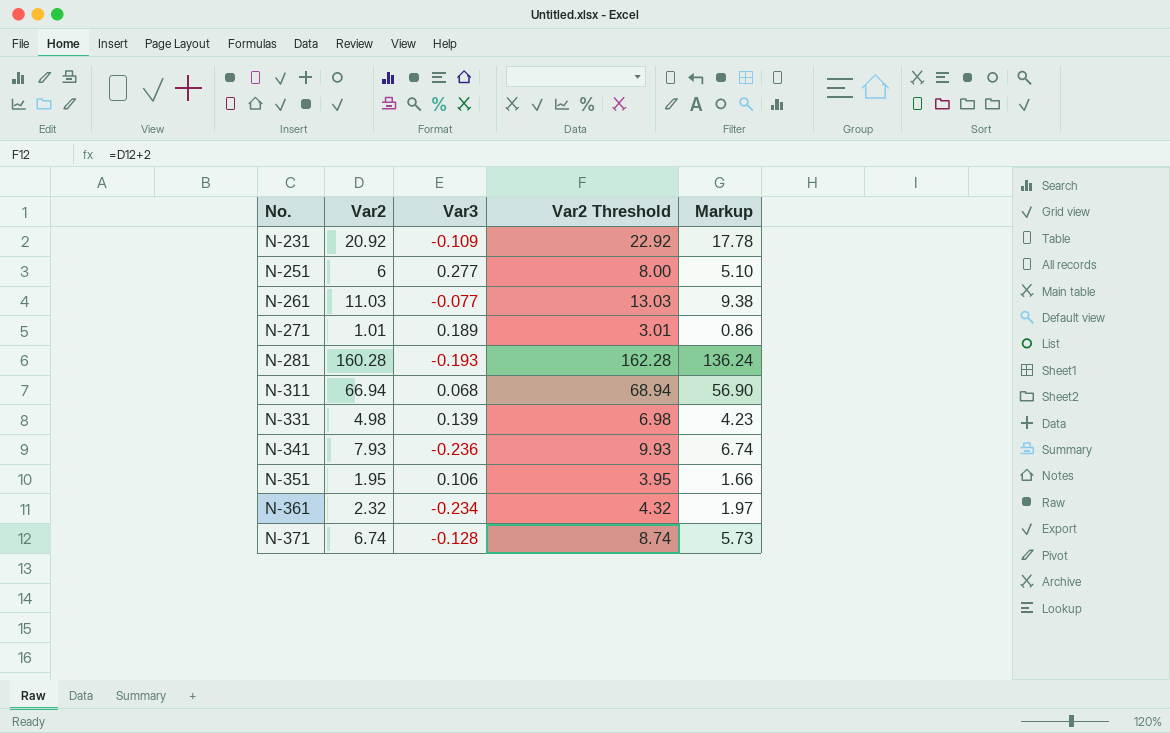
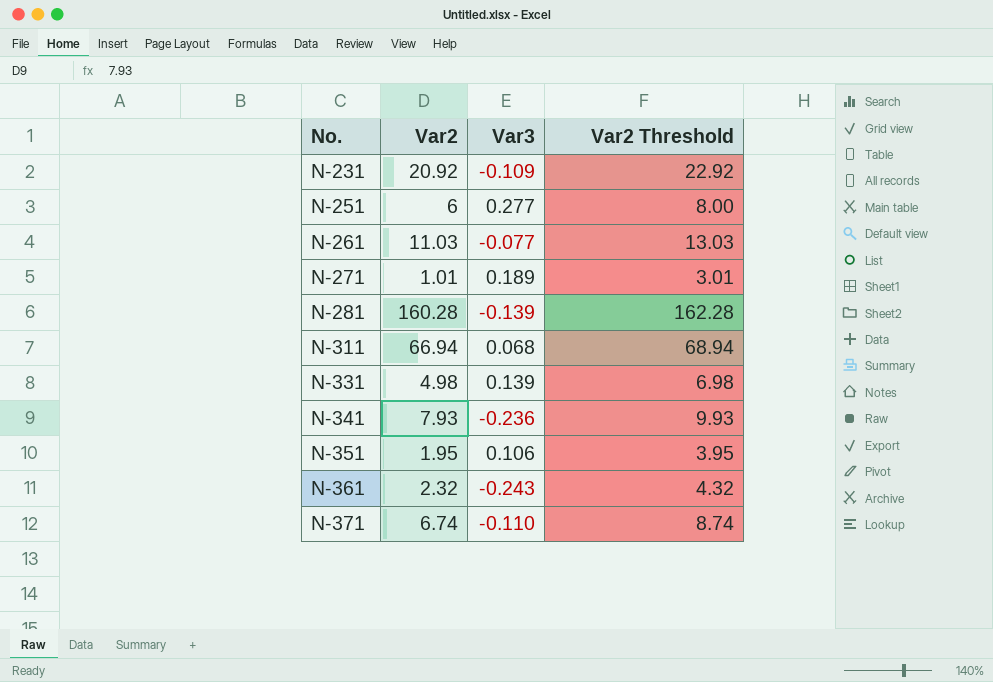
column Markup | formula: [Var2] * 0.85 -> none
N-281 | Var3: -0.193 -> -0.139
N-361 | Var3: -0.234 -> -0.243
N-371 | Var3: -0.128 -> -0.110

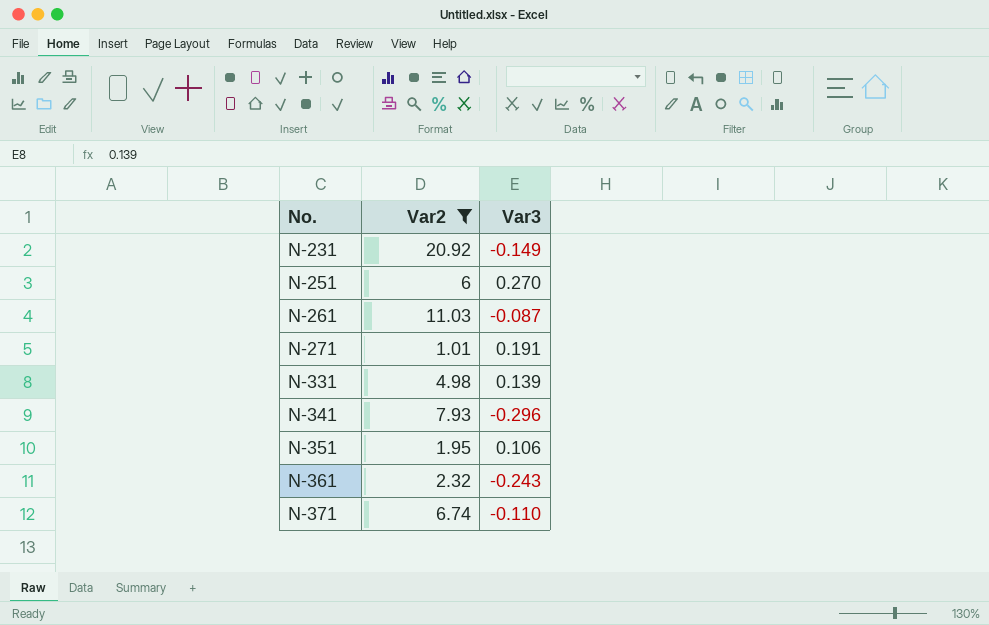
filter: none -> Var2 <= 20.92
column Var2 Threshold | formula: [Var2] + 2 -> none
N-231 | Var3: -0.109 -> -0.149
N-251 | Var3: 0.277 -> 0.270
N-261 | Var3: -0.077 -> -0.087
N-271 | Var3: 0.189 -> 0.191
N-341 | Var3: -0.236 -> -0.296

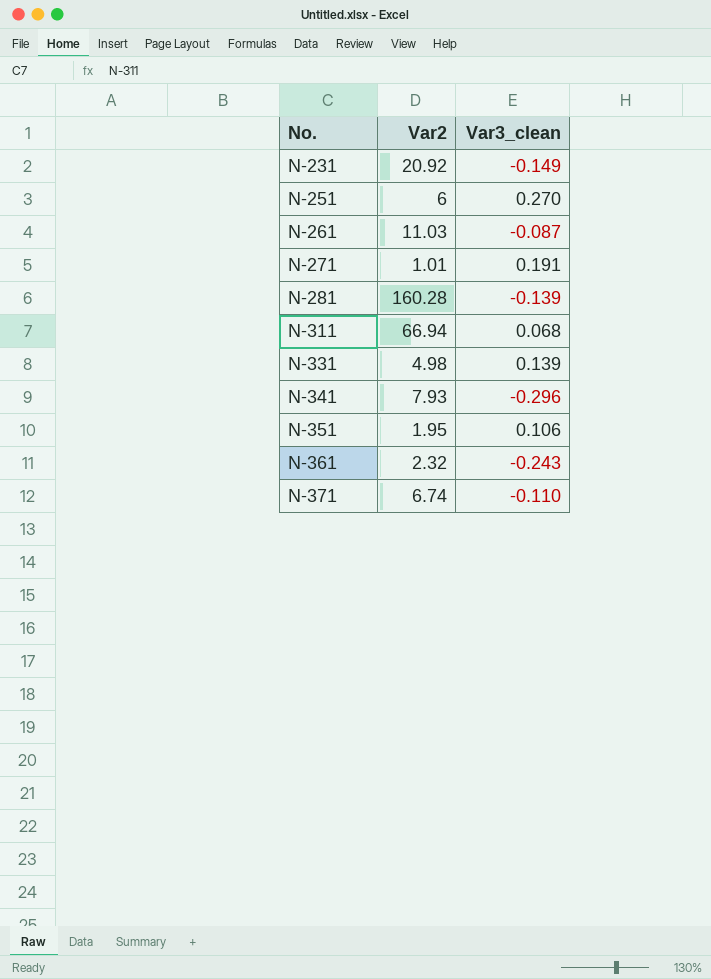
filter: Var2 <= 20.92 -> none
column name: Var3 -> Var3_clean

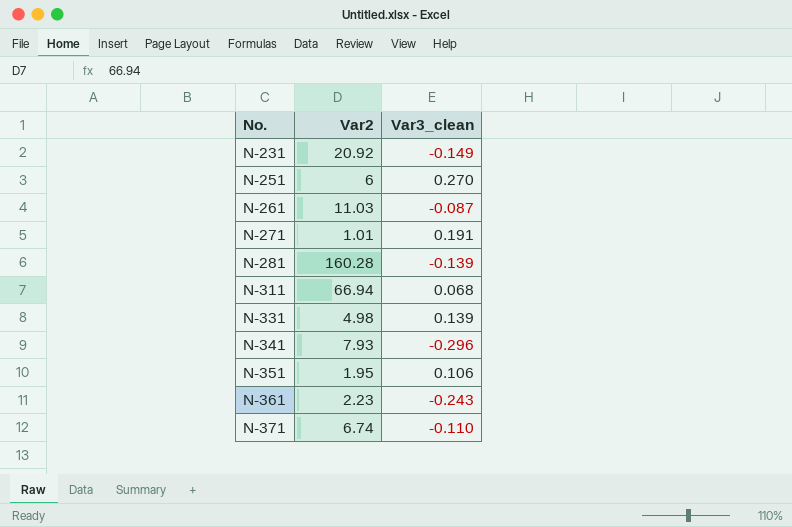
N-361 | Var2: 2.32 -> 2.23

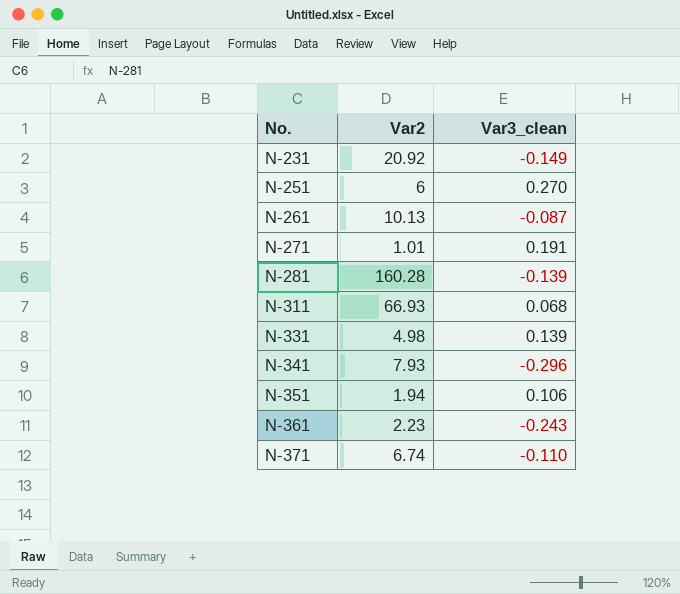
N-261 | Var2: 11.03 -> 10.13
N-311 | Var2: 66.94 -> 66.93
N-351 | Var2: 1.95 -> 1.94

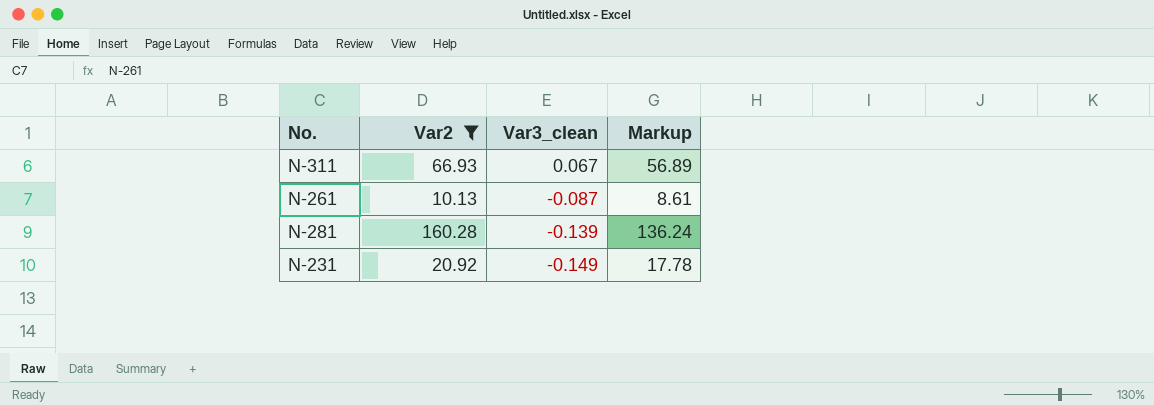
filter: none -> Var2 >= 10.13
row order: No. ascending -> Var3_clean descending
column Markup | formula: none -> [Var2] * 0.85
N-311 | Var3_clean: 0.068 -> 0.067

